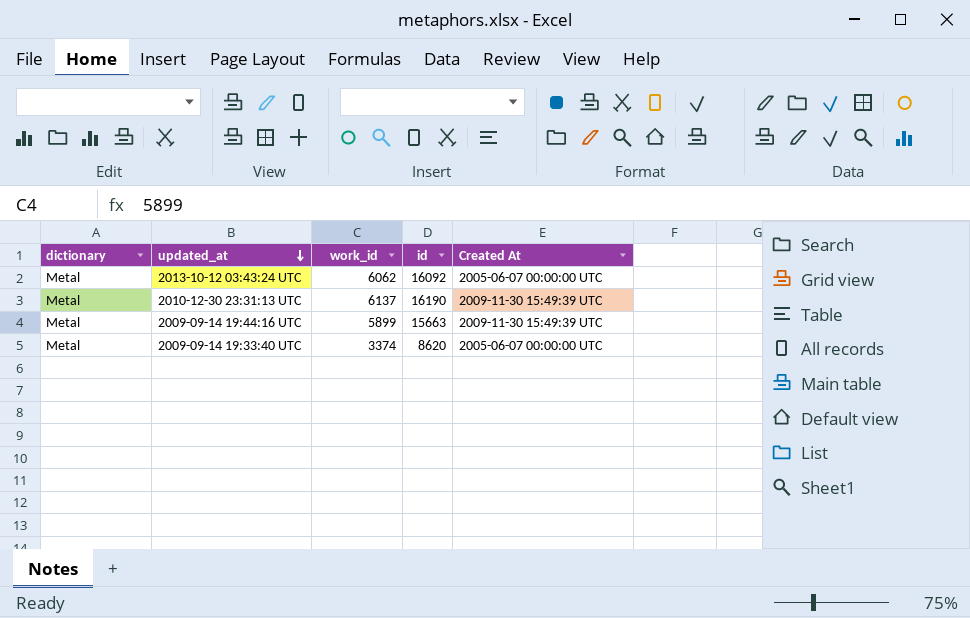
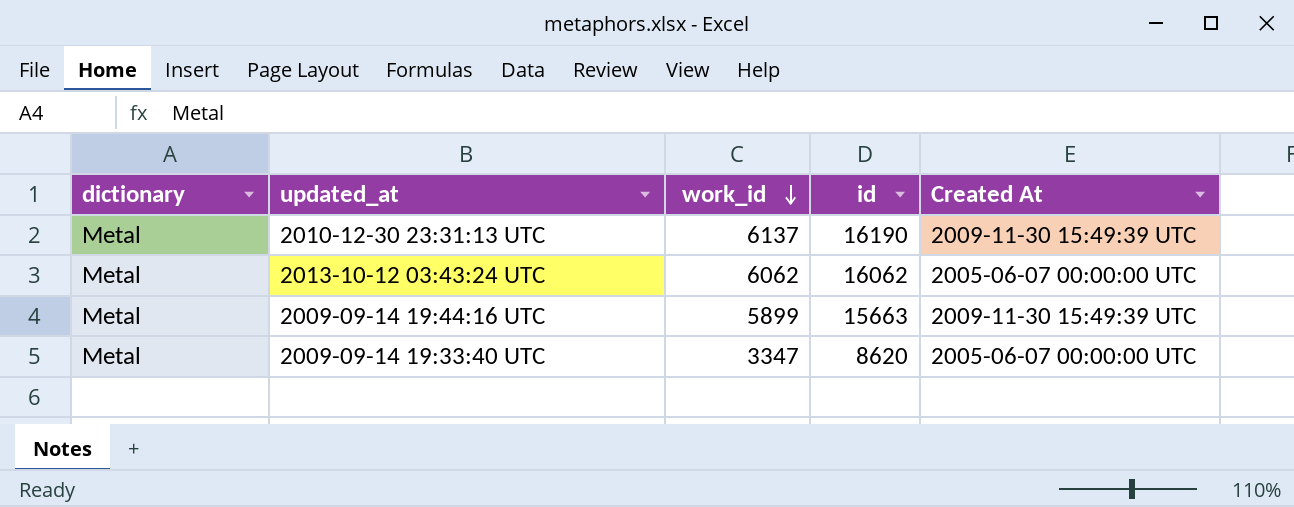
row order: updated_at descending -> work_id descending
2013-10-12 03:43:24 UTC | id: 16092 -> 16062
2009-09-14 19:33:40 UTC | work_id: 3374 -> 3347

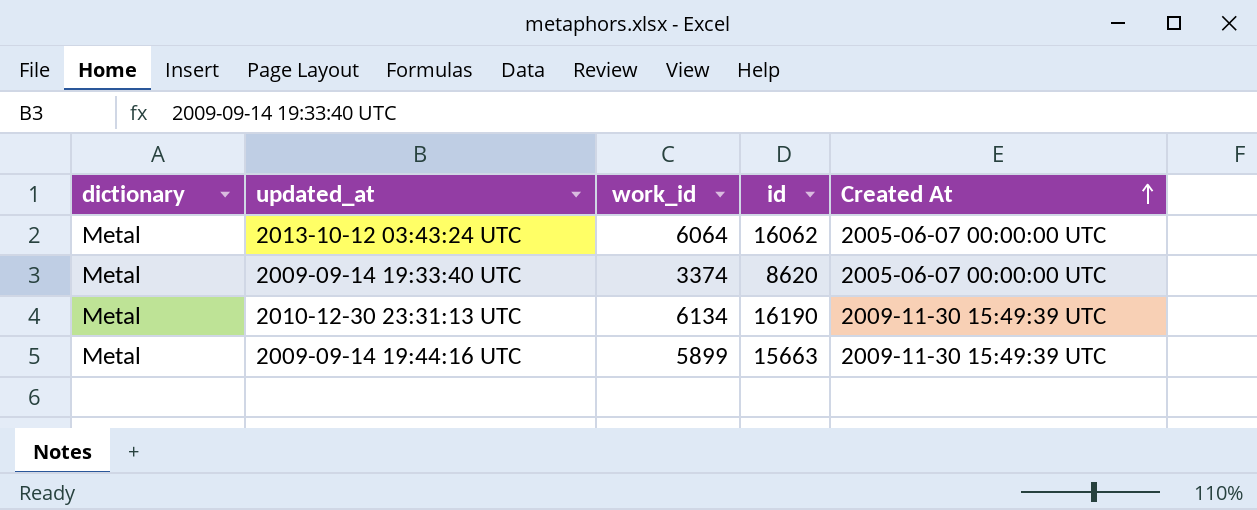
row order: work_id descending -> Created At ascending
2013-10-12 03:43:24 UTC | work_id: 6062 -> 6064
2009-09-14 19:33:40 UTC | work_id: 3347 -> 3374
2010-12-30 23:31:13 UTC | work_id: 6137 -> 6134

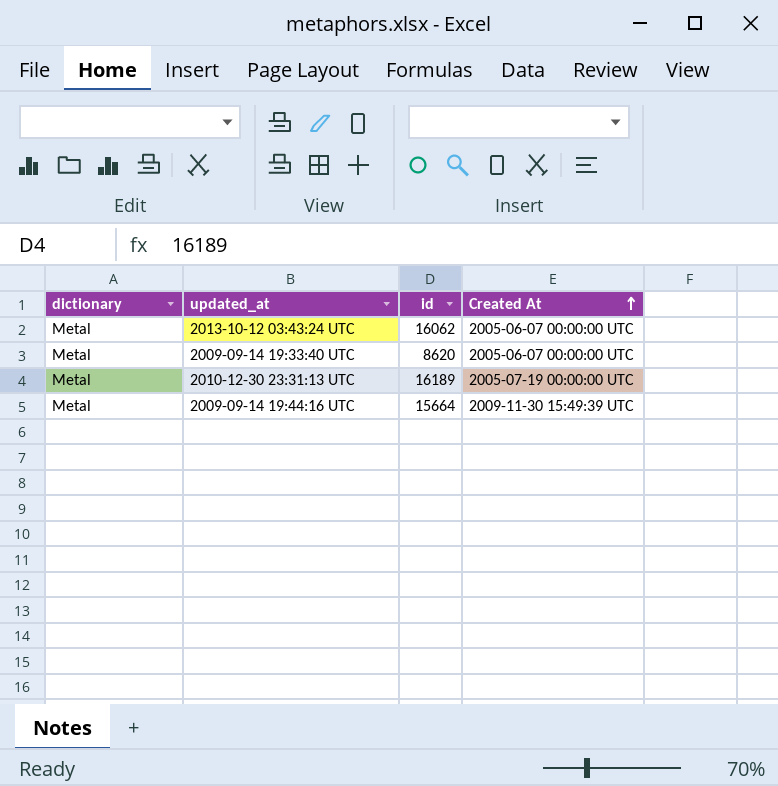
column work_id | position: 3 -> none
2010-12-30 23:31:13 UTC | id: 16190 -> 16189
2010-12-30 23:31:13 UTC | Created At: 2009-11-30 15:49:39 UTC -> 2005-07-19 00:00:00 UTC
2009-09-14 19:44:16 UTC | id: 15663 -> 15664

